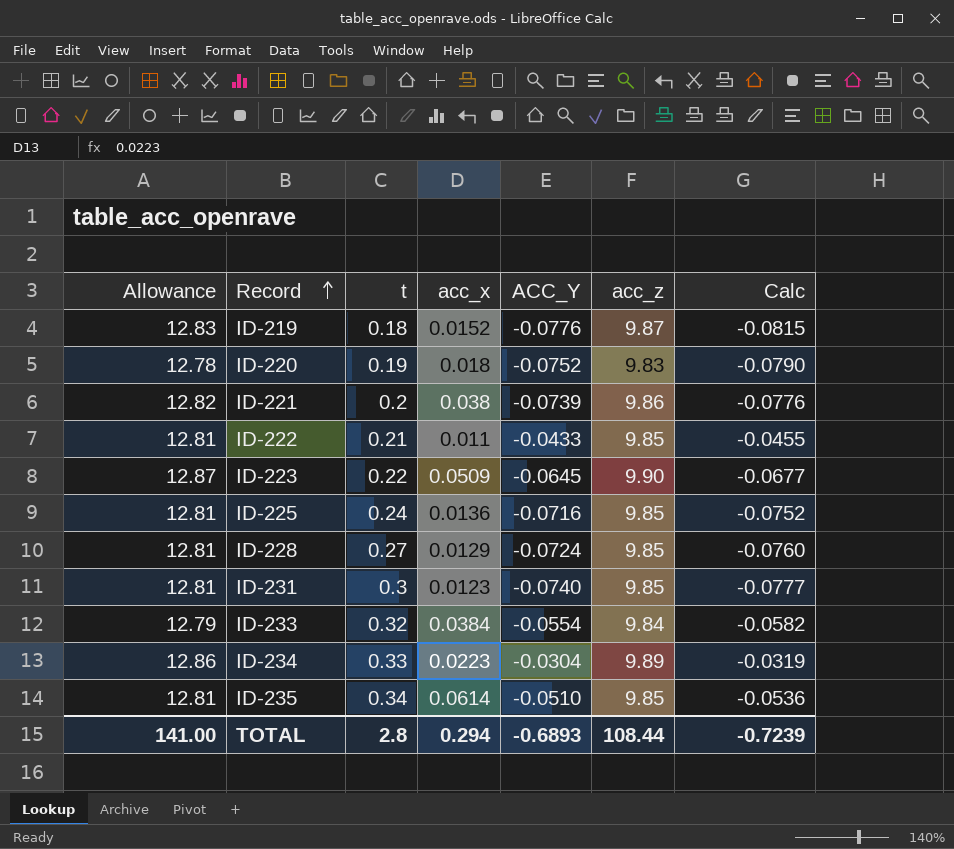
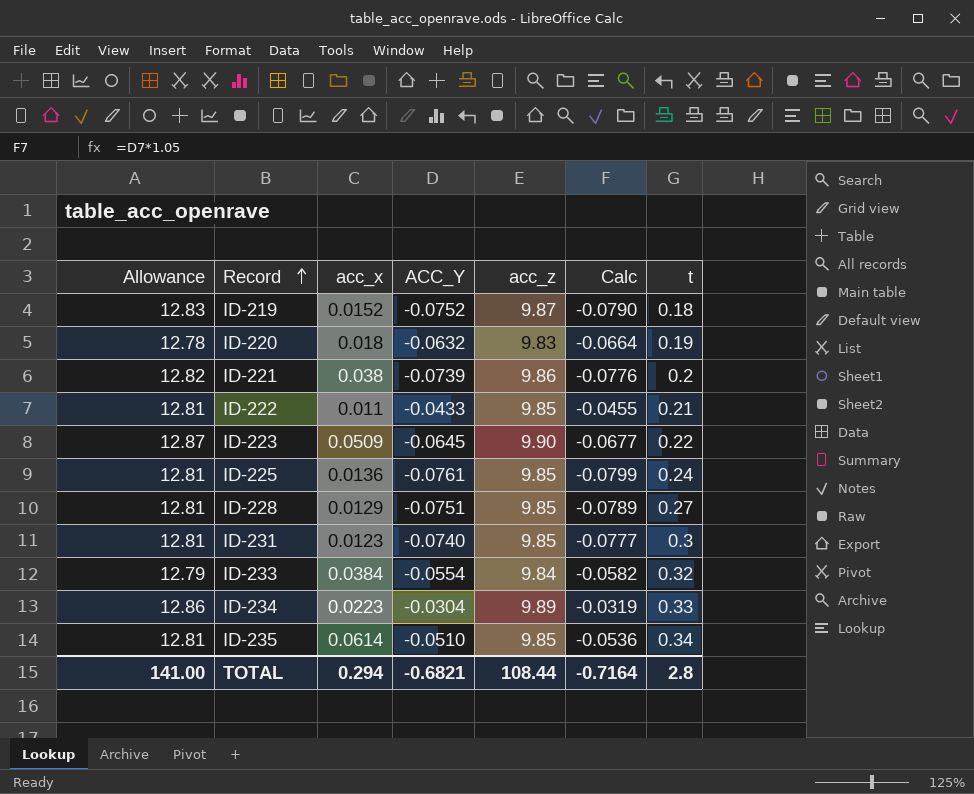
column t | position: 3 -> 7
ID-219 | ACC_Y: -0.0776 -> -0.0752
ID-219 | Calc: -0.0815 -> -0.0790
ID-220 | ACC_Y: -0.0752 -> -0.0632
ID-220 | Calc: -0.0790 -> -0.0664
ID-225 | ACC_Y: -0.0716 -> -0.0761
ID-225 | Calc: -0.0752 -> -0.0799
ID-228 | ACC_Y: -0.0724 -> -0.0751
ID-228 | Calc: -0.0760 -> -0.0789
TOTAL | ACC_Y: -0.6893 -> -0.6821
TOTAL | Calc: -0.7239 -> -0.7164

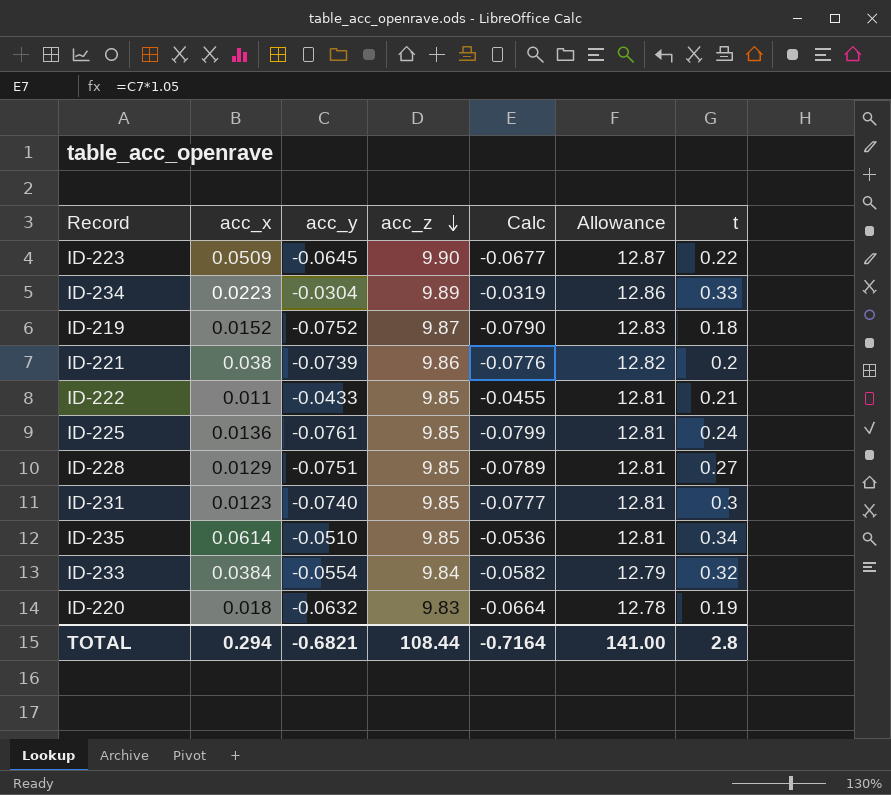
row order: Record ascending -> acc_z descending
column name: ACC_Y -> acc_y
column Allowance | position: 1 -> 6

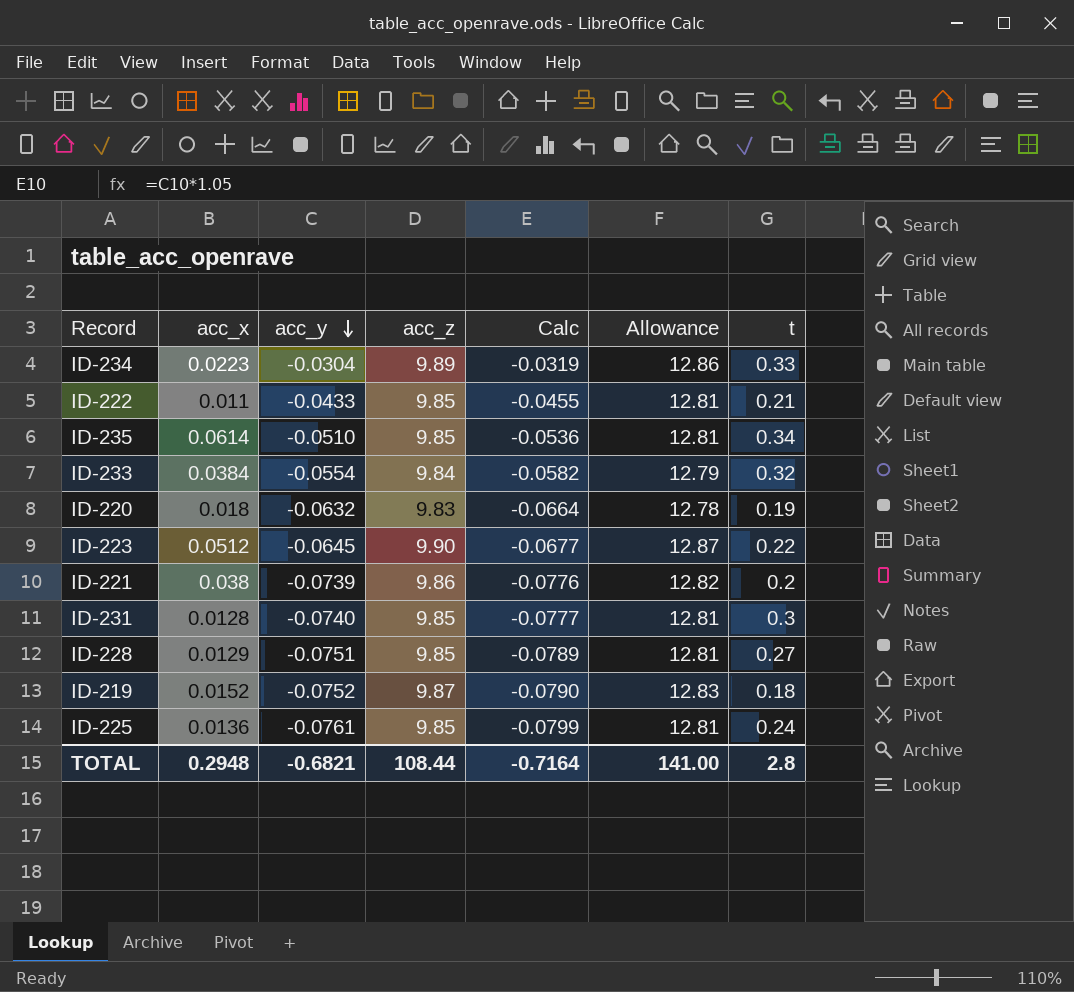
row order: acc_z descending -> acc_y descending
ID-223 | acc_x: 0.0509 -> 0.0512
ID-231 | acc_x: 0.0123 -> 0.0128
TOTAL | acc_x: 0.294 -> 0.2948

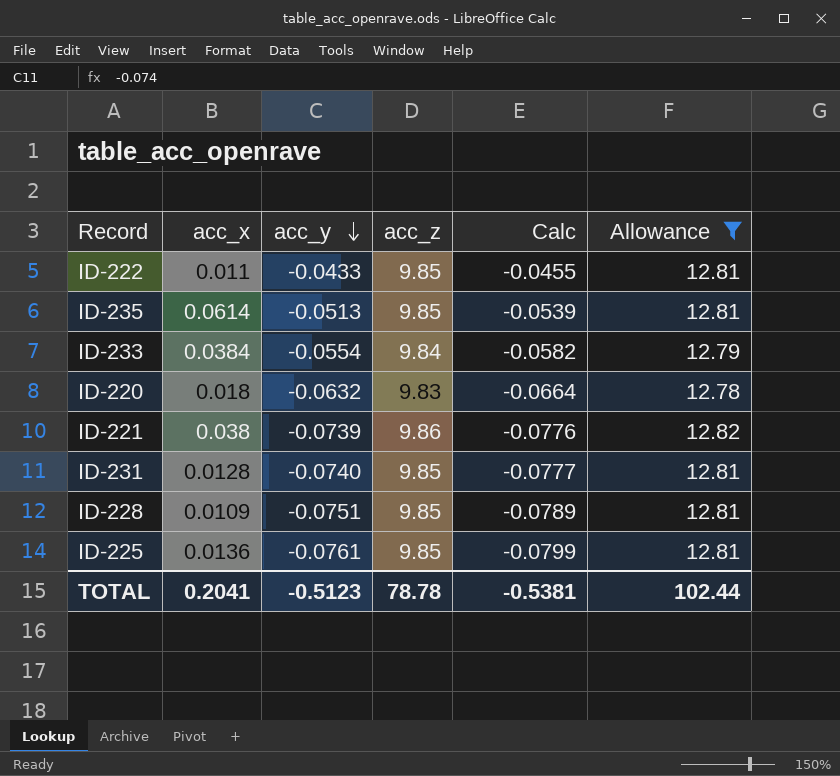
filter: none -> Allowance <= 12.82
column t | position: 7 -> none
ID-235 | acc_y: -0.0510 -> -0.0513
ID-235 | Calc: -0.0536 -> -0.0539
ID-228 | acc_x: 0.0129 -> 0.0109
TOTAL | acc_x: 0.2948 -> 0.2041
TOTAL | acc_y: -0.6821 -> -0.5123
TOTAL | acc_z: 108.44 -> 78.78
TOTAL | Calc: -0.7164 -> -0.5381
TOTAL | Allowance: 141.00 -> 102.44

